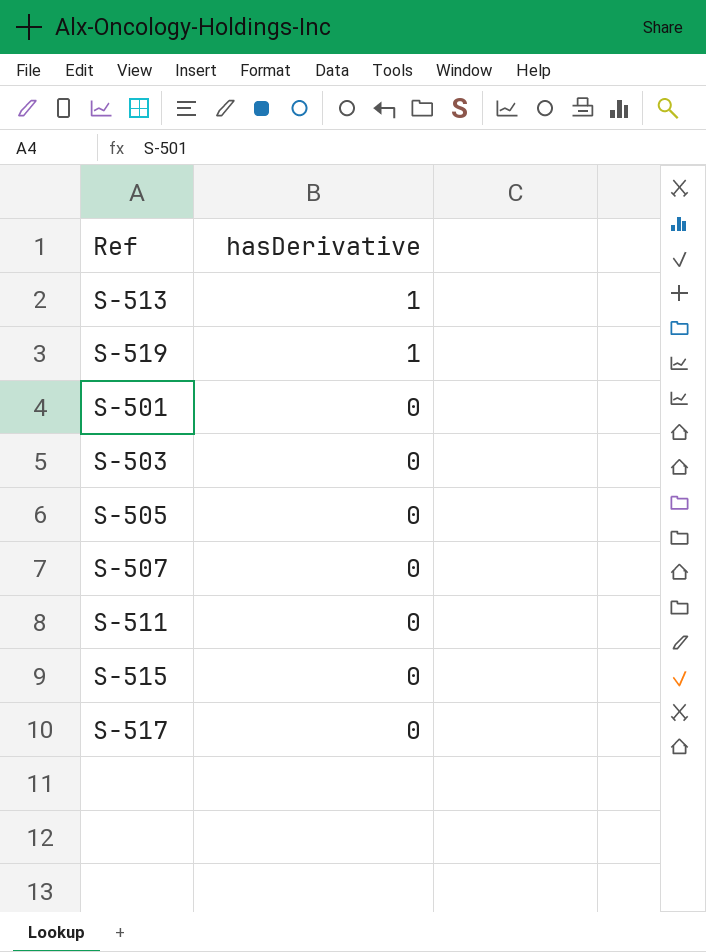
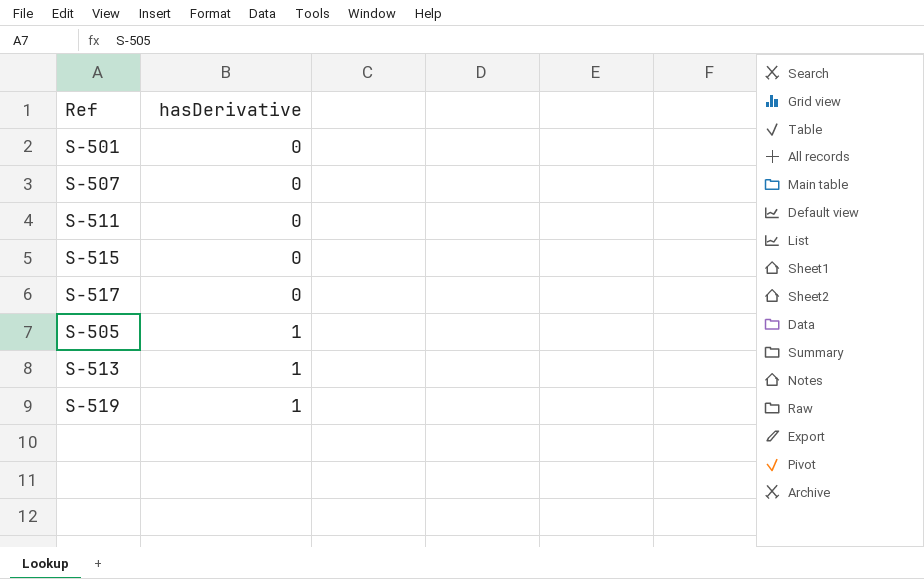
row order: hasDerivative descending -> hasDerivative ascending
row S-503: 0 -> none
S-505 | hasDerivative: 0 -> 1

